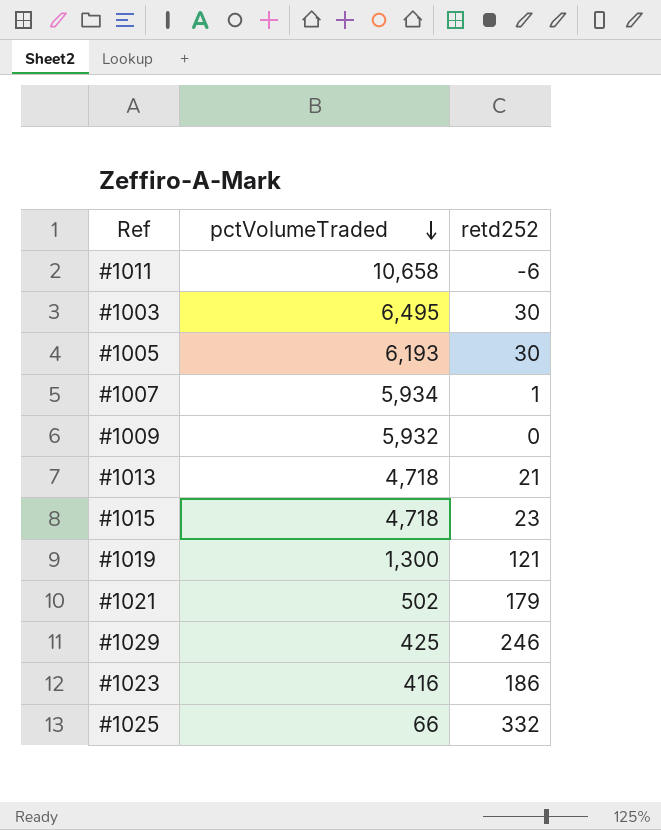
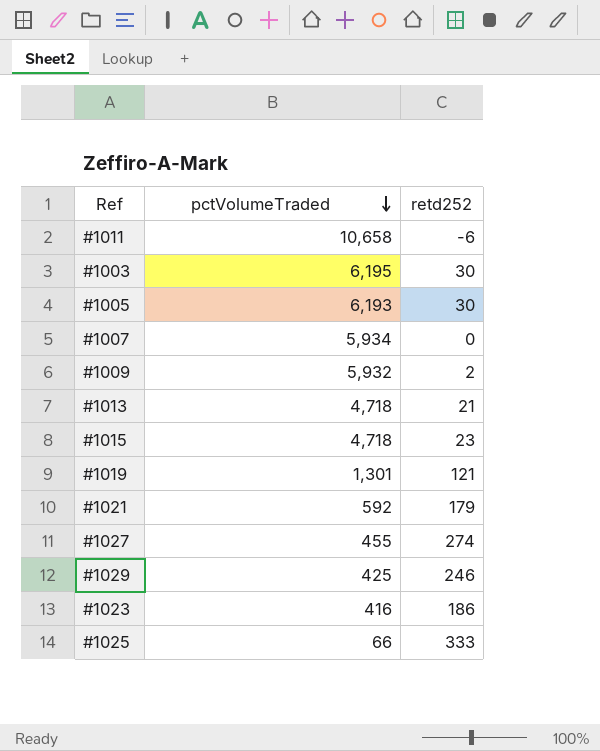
#1003 | pctVolumeTraded: 6,495 -> 6,195
#1007 | retd252: 1 -> 0
#1009 | retd252: 0 -> 2
#1019 | pctVolumeTraded: 1,300 -> 1,301
#1021 | pctVolumeTraded: 502 -> 592
row #1027: none -> 455 | 274
#1025 | retd252: 332 -> 333

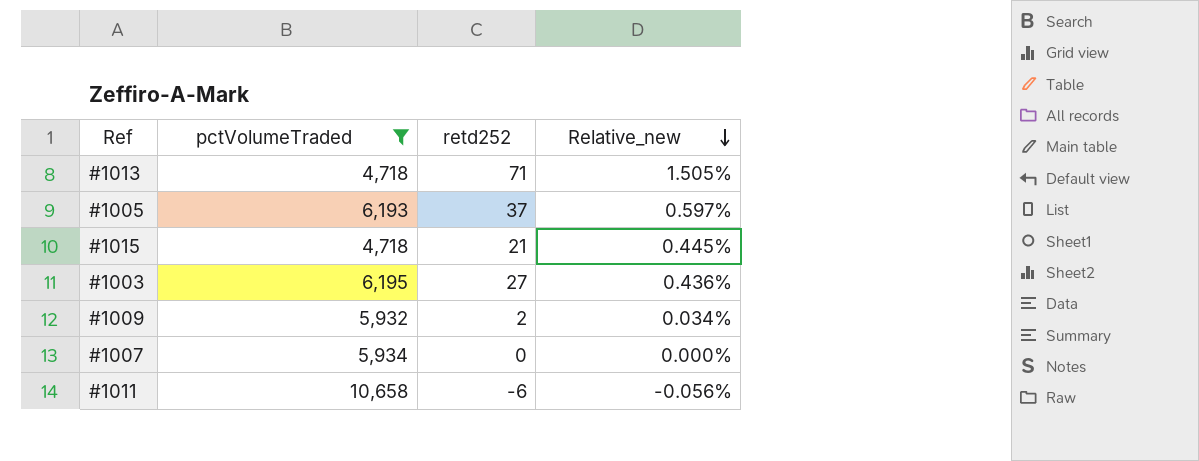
filter: none -> pctVolumeTraded >= 4,718
row order: pctVolumeTraded descending -> Relative_new descending
column Relative_new | formula: none -> [retd252] / [pctVolumeTraded]
#1013 | retd252: 21 -> 71
#1005 | retd252: 30 -> 37
#1015 | retd252: 23 -> 21
#1003 | retd252: 30 -> 27

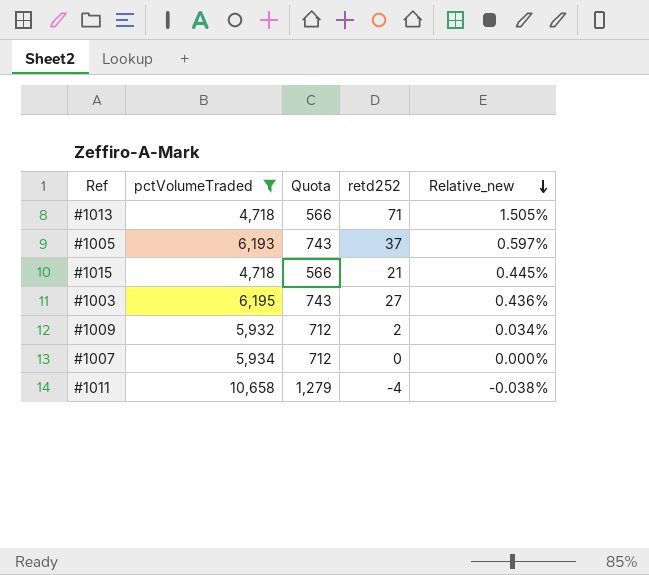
column Quota | formula: none -> [pctVolumeTraded] * 0.12
#1011 | retd252: -6 -> -4
#1011 | Relative_new: -0.056% -> -0.038%

